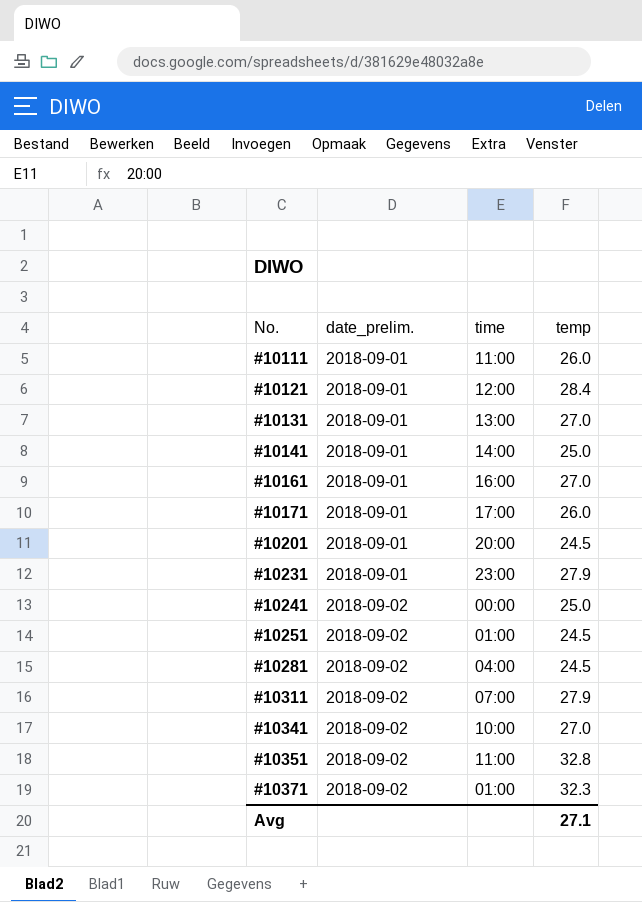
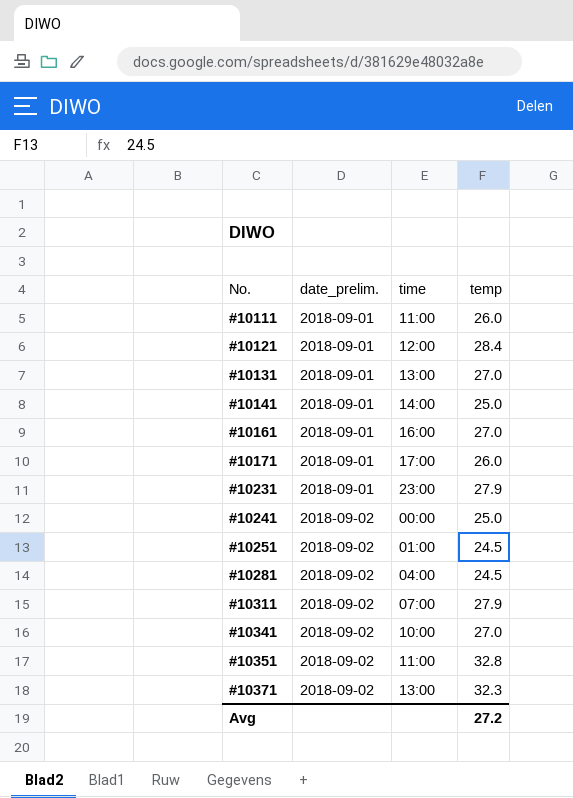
row #10201: 2018-09-01 | 20:00 | 24.5 -> none
#10371 | time: 01:00 -> 13:00
Avg | temp: 27.1 -> 27.2

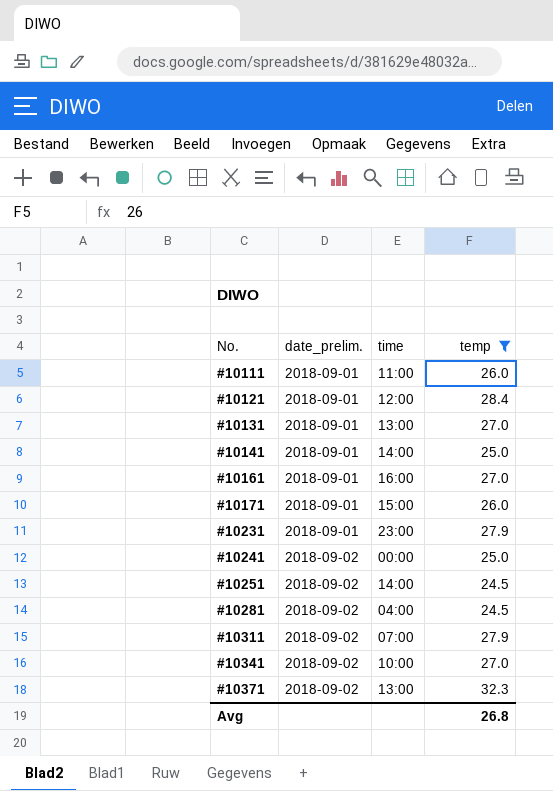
filter: none -> temp != 32.8
#10171 | time: 17:00 -> 15:00
#10251 | time: 01:00 -> 14:00
Avg | temp: 27.2 -> 26.8

